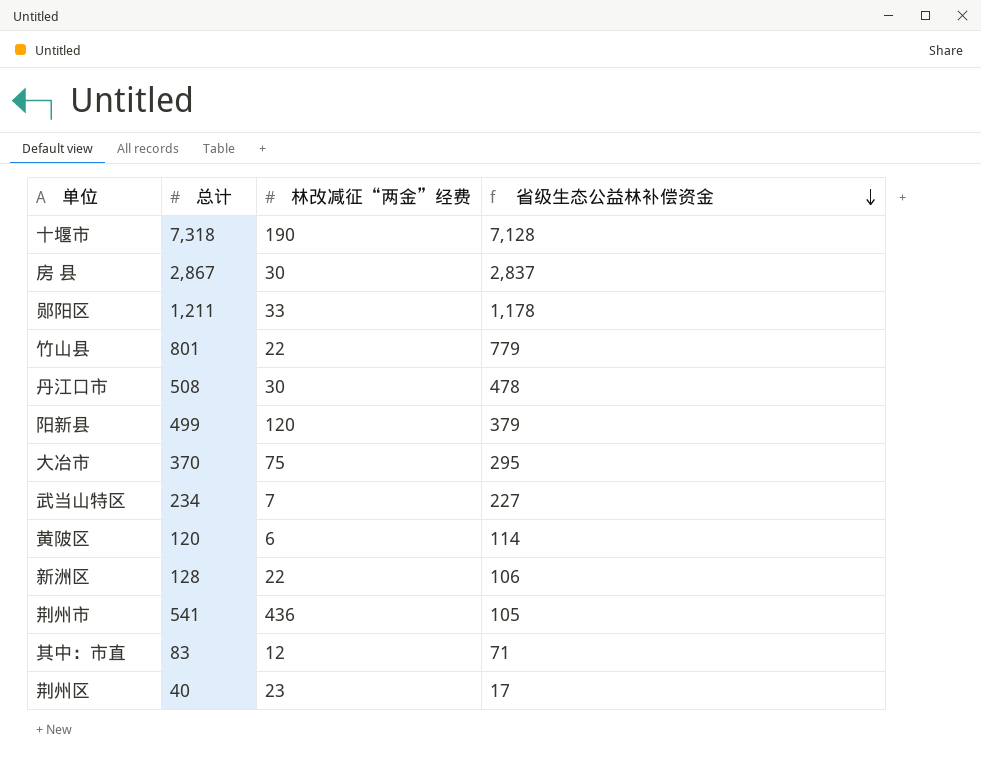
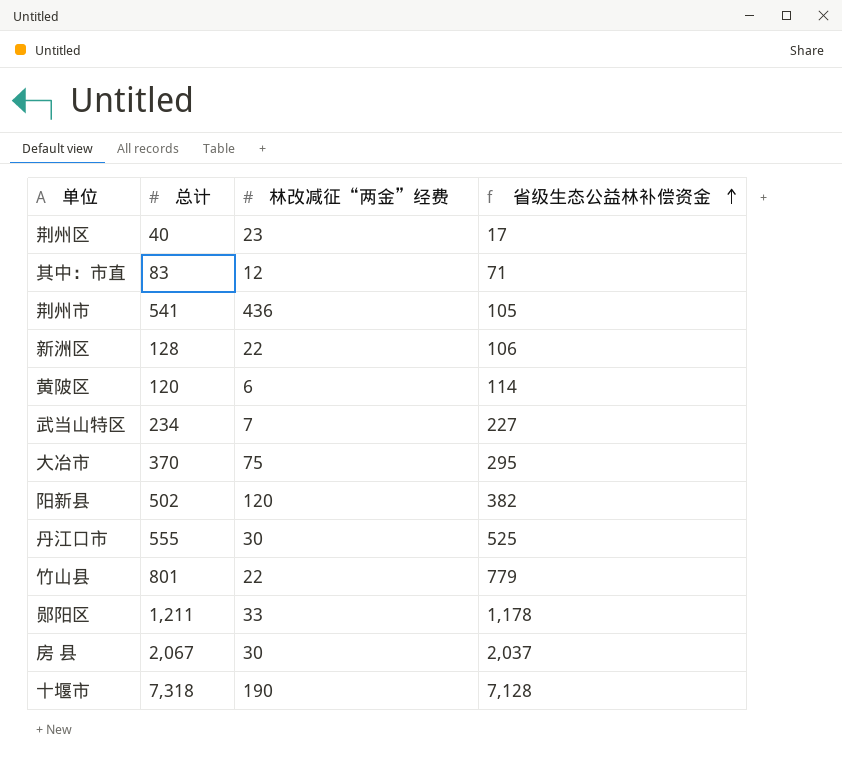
row order: 省级生态公益林补偿资金 descending -> 省级生态公益林补偿资金 ascending
阳新县 | 总计: 499 -> 502
阳新县 | 省级生态公益林补偿资金: 379 -> 382
丹江口市 | 总计: 508 -> 555
丹江口市 | 省级生态公益林补偿资金: 478 -> 525
房 县 | 总计: 2,867 -> 2,067
房 县 | 省级生态公益林补偿资金: 2,837 -> 2,037

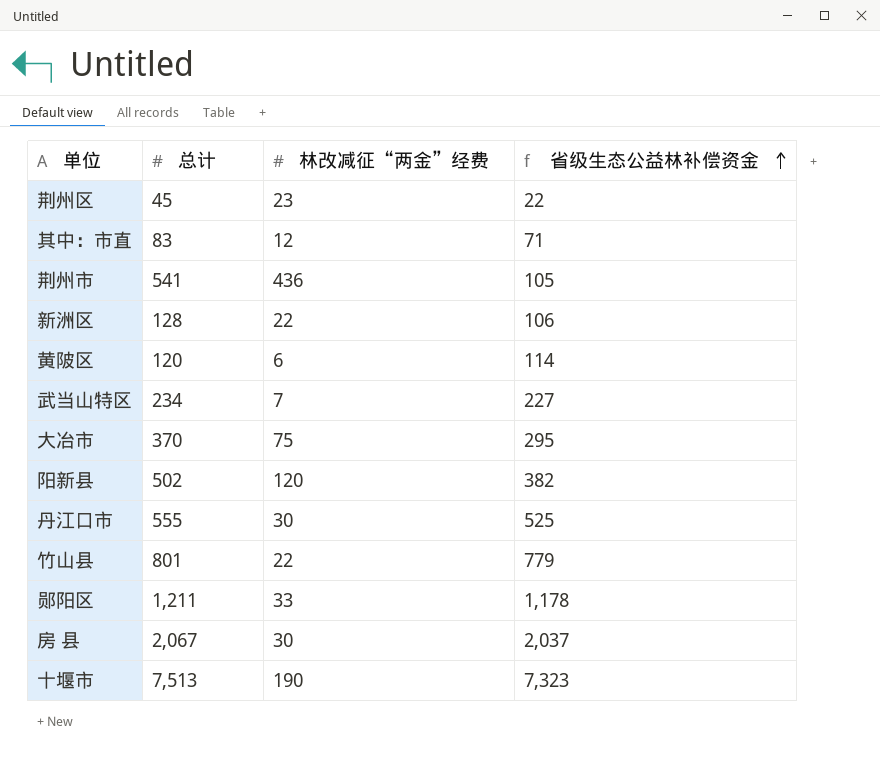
荆州区 | 总计: 40 -> 45
荆州区 | 省级生态公益林补偿资金: 17 -> 22
十堰市 | 总计: 7,318 -> 7,513
十堰市 | 省级生态公益林补偿资金: 7,128 -> 7,323

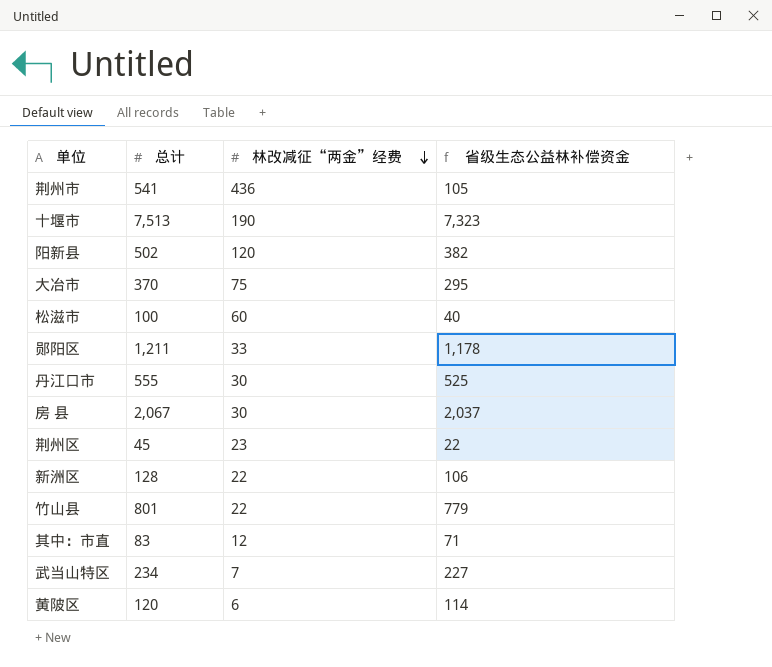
row order: 省级生态公益林补偿资金 ascending -> 林改减征“两金”经费 descending
row 松滋市: none -> 100 | 60 | 40

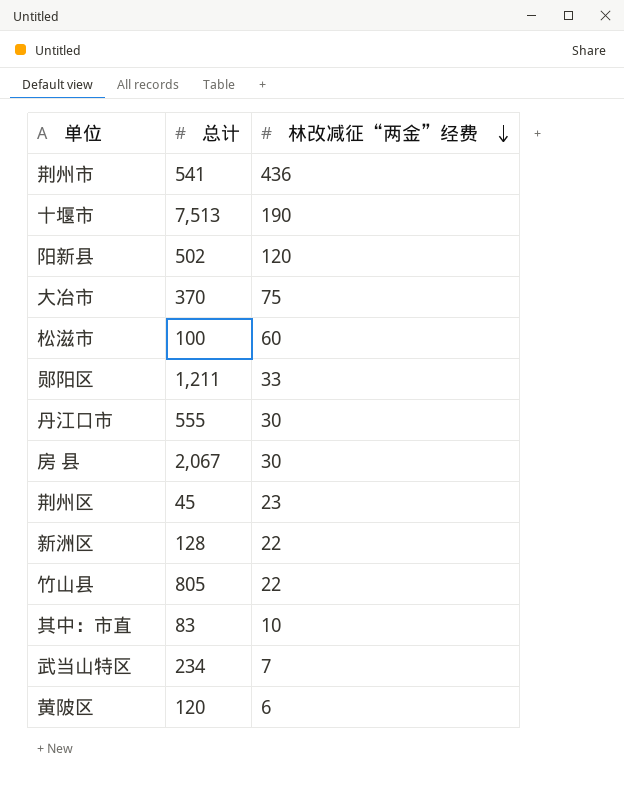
column 省级生态公益林补偿资金 | formula: [总计] - [林改减征“两金”经费] -> none
竹山县 | 总计: 801 -> 805
其中：市直 | 林改减征“两金”经费: 12 -> 10

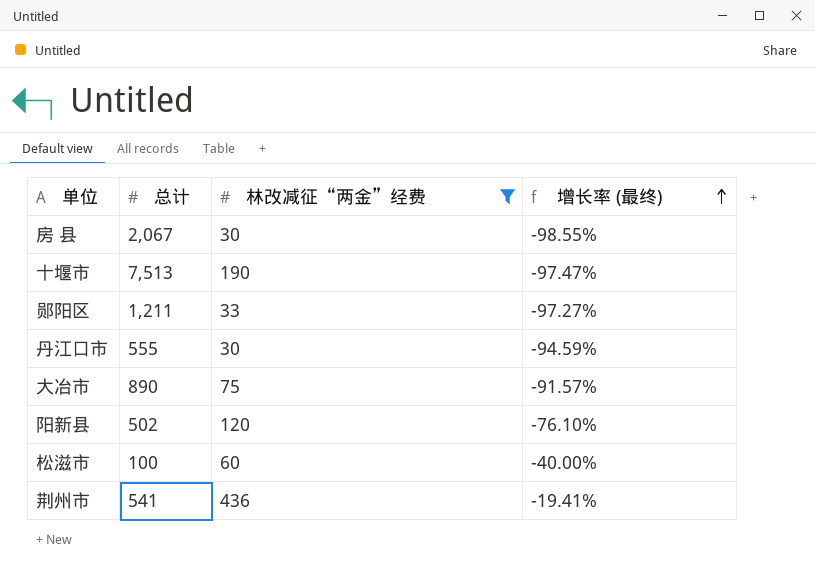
filter: none -> 林改减征“两金”经费 >= 30
row order: 林改减征“两金”经费 descending -> 增长率 (最终) ascending
column 增长率 (最终) | formula: none -> ([林改减征“两金”经费] - [总计]) / [总计]
大冶市 | 总计: 370 -> 890

